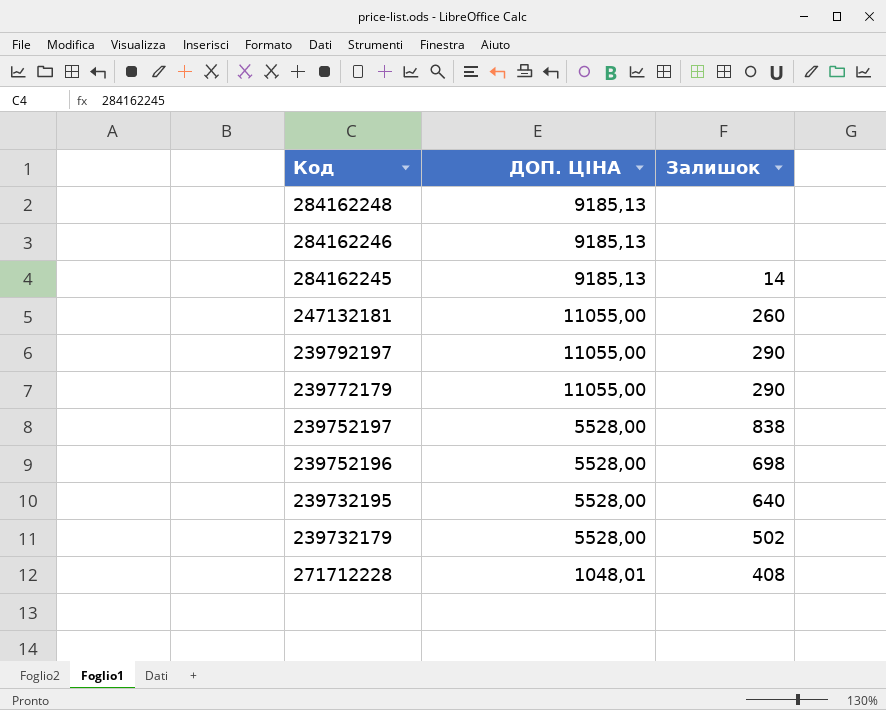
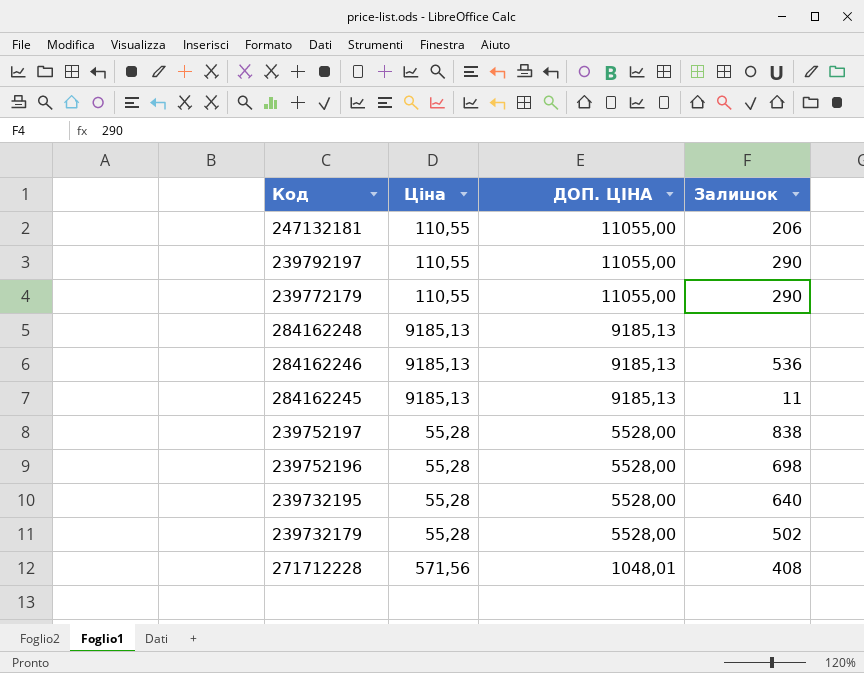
row order: none -> ДОП. ЦІНА descending
column Ціна | position: none -> 2
247132181 | Залишок: 260 -> 206
284162246 | Залишок: none -> 536
284162245 | Залишок: 14 -> 11

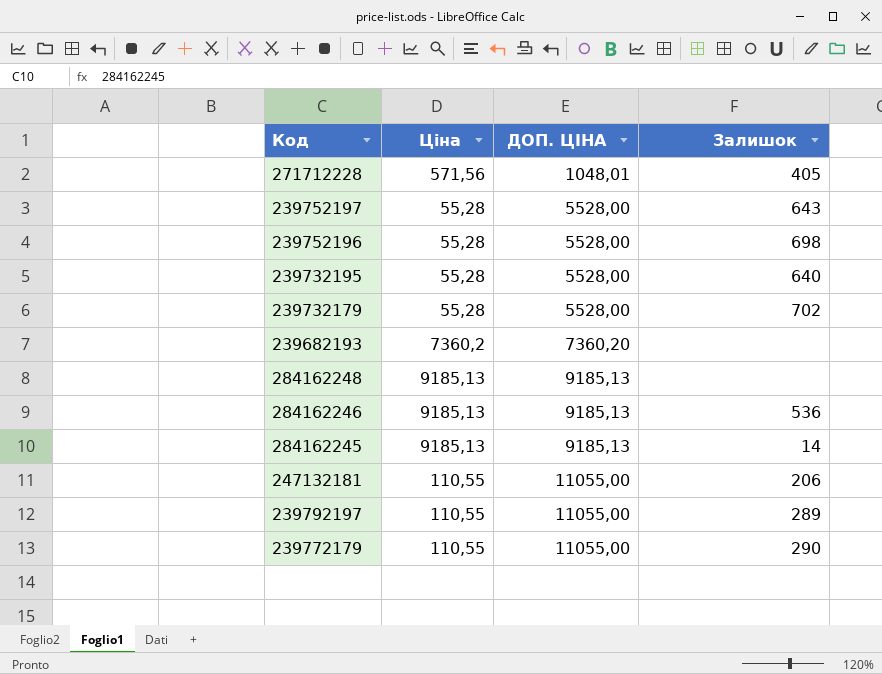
row order: ДОП. ЦІНА descending -> ДОП. ЦІНА ascending
271712228 | Залишок: 408 -> 405
239752197 | Залишок: 838 -> 643
239732179 | Залишок: 502 -> 702
row 239682193: none -> 7360,2 | 7360,20 | none
284162245 | Залишок: 11 -> 14
239792197 | Залишок: 290 -> 289

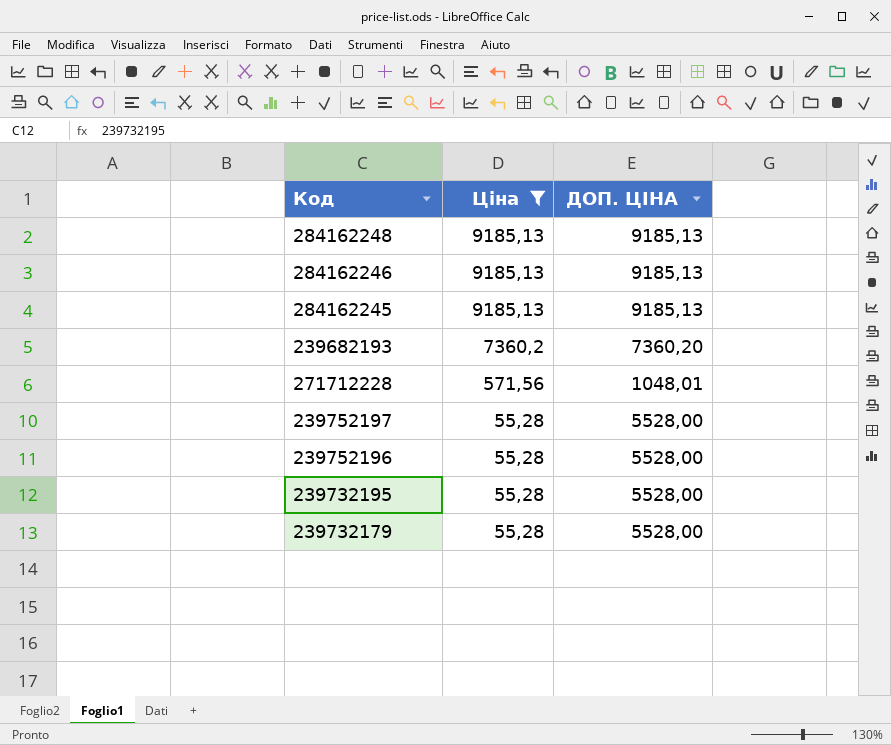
filter: none -> Ціна != 110,55
row order: ДОП. ЦІНА ascending -> Ціна descending
column Залишок | position: 4 -> none

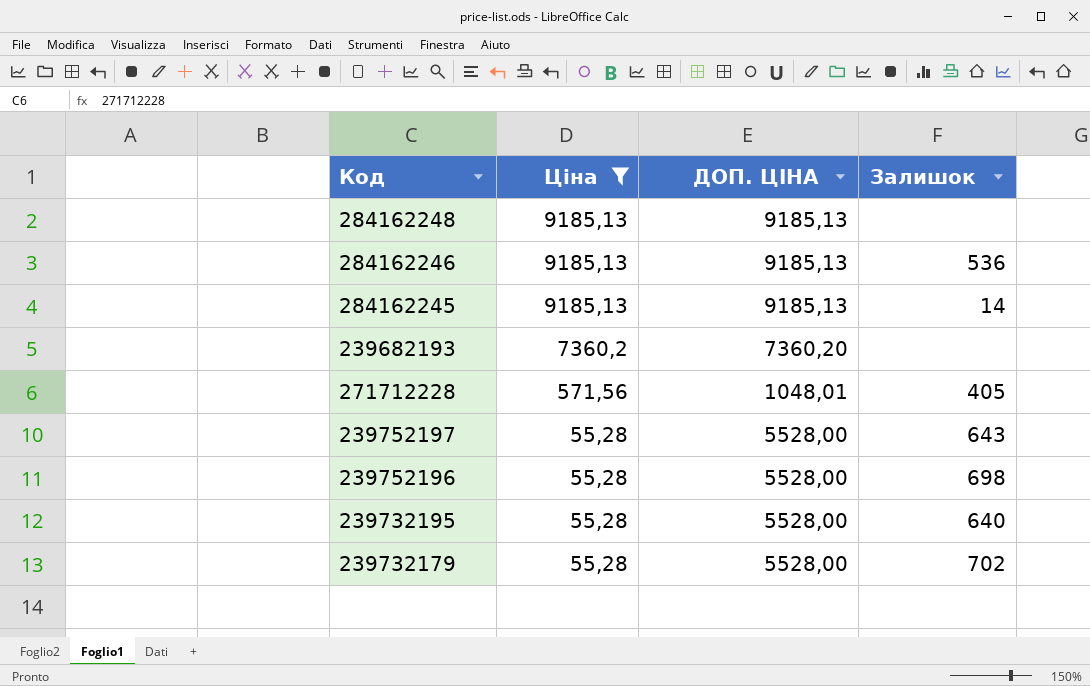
column Залишок | position: none -> 4

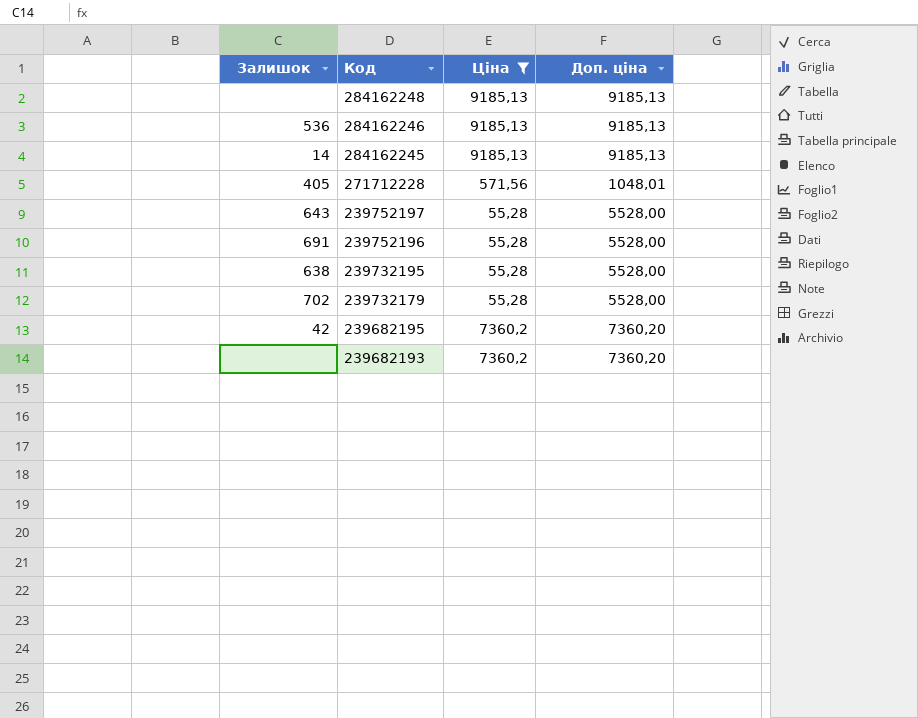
row order: Ціна descending -> Код descending
column Залишок | position: 4 -> 1
column name: ДОП. ЦІНА -> Доп. ціна
239752196 | Залишок: 698 -> 691
239732195 | Залишок: 640 -> 638
row 239682195: none -> 42 | 7360,2 | 7360,20

